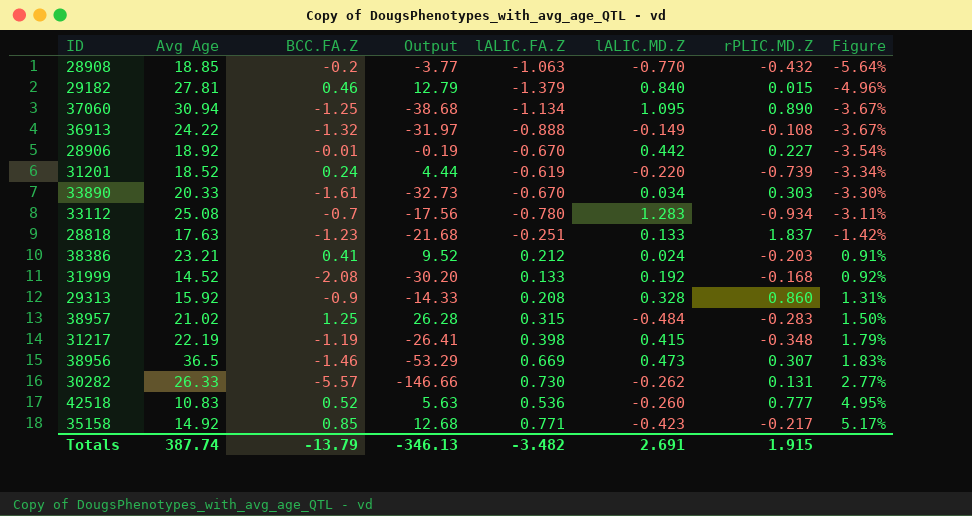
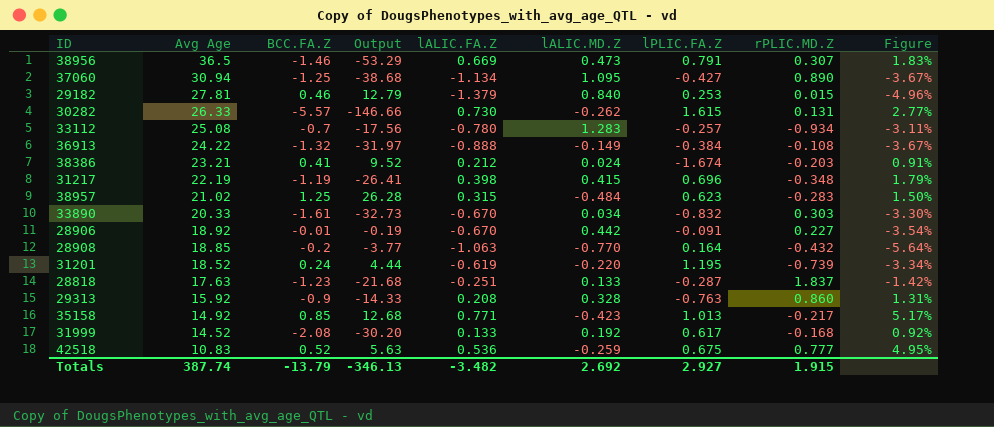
row order: Figure ascending -> Avg Age descending
column lPLIC.FA.Z | position: none -> 7
42518 | lALIC.MD.Z: -0.260 -> -0.259
Totals | lALIC.MD.Z: 2.691 -> 2.692

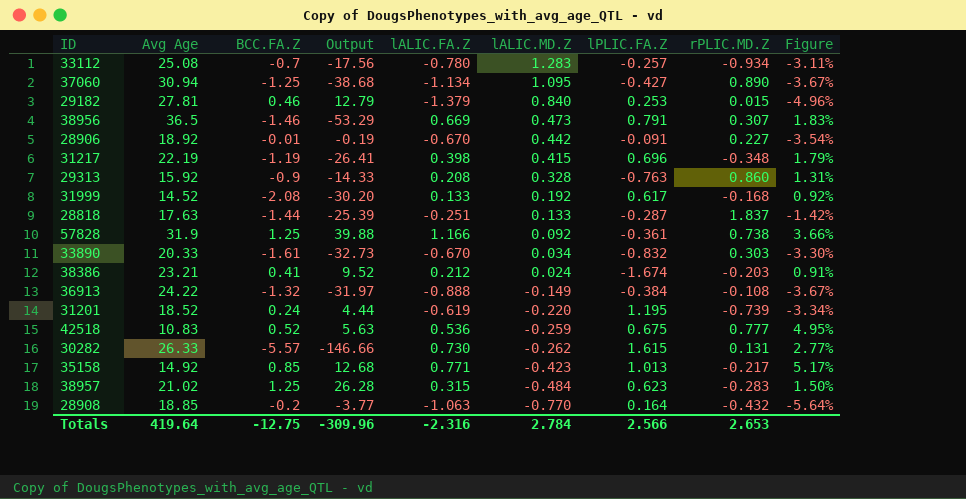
row order: Avg Age descending -> lALIC.MD.Z descending
28818 | BCC.FA.Z: -1.23 -> -1.44
28818 | Output: -21.68 -> -25.39
row 57828: none -> 31.9 | 1.25 | 39.88 | 1.166 | 0.092 | -0.361 | 0.738 | 3.66%
Totals | Avg Age: 387.74 -> 419.64
Totals | BCC.FA.Z: -13.79 -> -12.75
Totals | Output: -346.13 -> -309.96
Totals | lALIC.FA.Z: -3.482 -> -2.316
Totals | lALIC.MD.Z: 2.692 -> 2.784
Totals | lPLIC.FA.Z: 2.927 -> 2.566
Totals | rPLIC.MD.Z: 1.915 -> 2.653

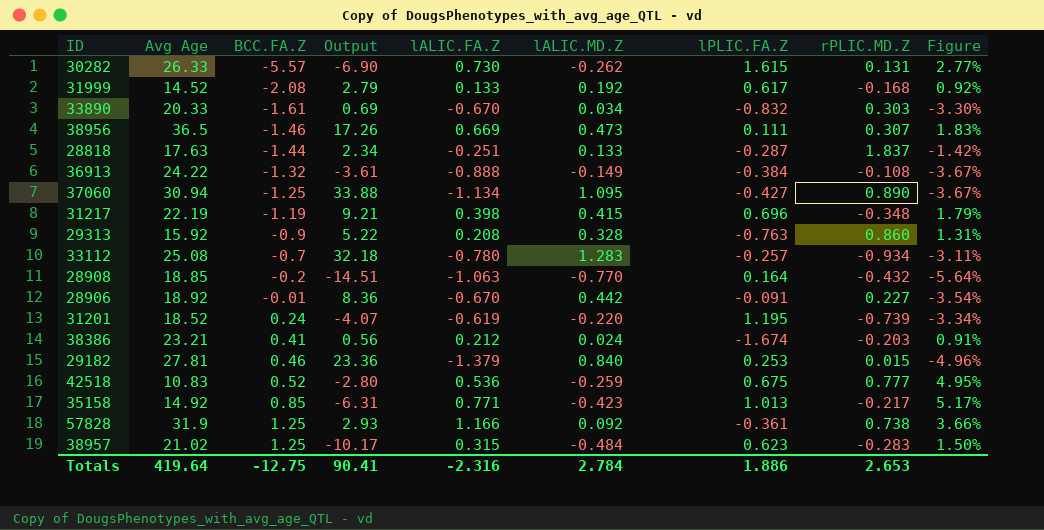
row order: lALIC.MD.Z descending -> BCC.FA.Z ascending
column Output | formula: [Avg Age] * [BCC.FA.Z] -> [Avg Age] * [lALIC.MD.Z]
38956 | lPLIC.FA.Z: 0.791 -> 0.111
Totals | Output: -309.96 -> 90.41
Totals | lPLIC.FA.Z: 2.566 -> 1.886

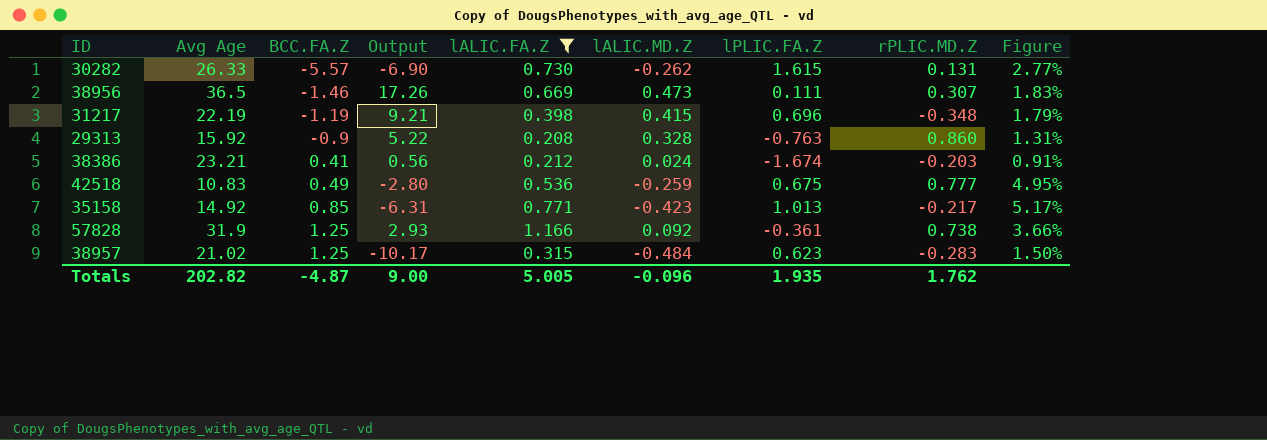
filter: none -> lALIC.FA.Z >= 0.208
42518 | BCC.FA.Z: 0.52 -> 0.49
Totals | Avg Age: 419.64 -> 202.82
Totals | BCC.FA.Z: -12.75 -> -4.87
Totals | Output: 90.41 -> 9.00
Totals | lALIC.FA.Z: -2.316 -> 5.005
Totals | lALIC.MD.Z: 2.784 -> -0.096
Totals | lPLIC.FA.Z: 1.886 -> 1.935
Totals | rPLIC.MD.Z: 2.653 -> 1.762

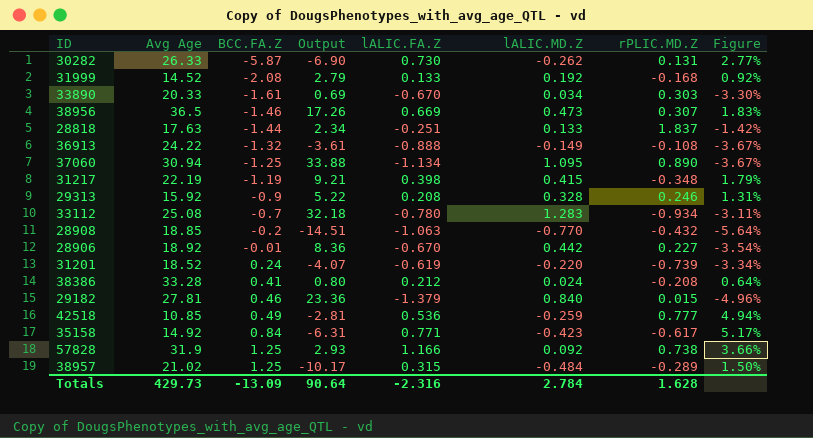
filter: lALIC.FA.Z >= 0.208 -> none
column lPLIC.FA.Z | position: 7 -> none
30282 | BCC.FA.Z: -5.57 -> -5.87
29313 | rPLIC.MD.Z: 0.860 -> 0.246
38386 | Avg Age: 23.21 -> 33.28
38386 | Output: 0.56 -> 0.80
38386 | rPLIC.MD.Z: -0.203 -> -0.208
38386 | Figure: 0.91% -> 0.64%
42518 | Avg Age: 10.83 -> 10.85
42518 | Output: -2.80 -> -2.81
42518 | Figure: 4.95% -> 4.94%
35158 | BCC.FA.Z: 0.85 -> 0.84
35158 | rPLIC.MD.Z: -0.217 -> -0.617
38957 | rPLIC.MD.Z: -0.283 -> -0.289
Totals | Avg Age: 202.82 -> 429.73
Totals | BCC.FA.Z: -4.87 -> -13.09
Totals | Output: 9.00 -> 90.64
Totals | lALIC.FA.Z: 5.005 -> -2.316
Totals | lALIC.MD.Z: -0.096 -> 2.784
Totals | rPLIC.MD.Z: 1.762 -> 1.628

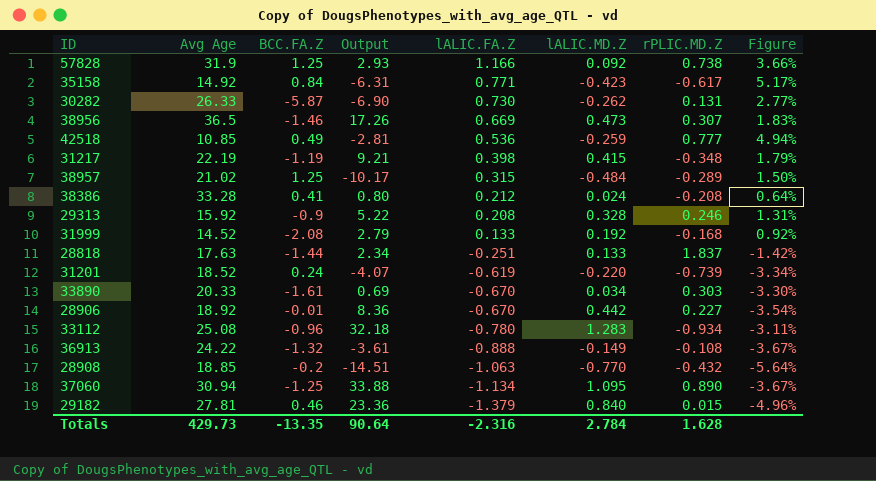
row order: BCC.FA.Z ascending -> lALIC.FA.Z descending
33112 | BCC.FA.Z: -0.7 -> -0.96
Totals | BCC.FA.Z: -13.09 -> -13.35

